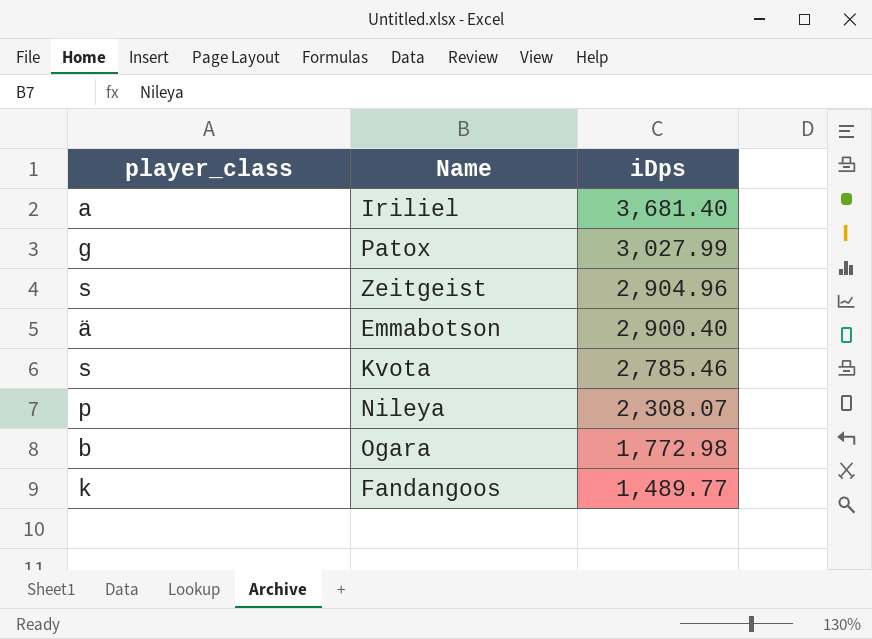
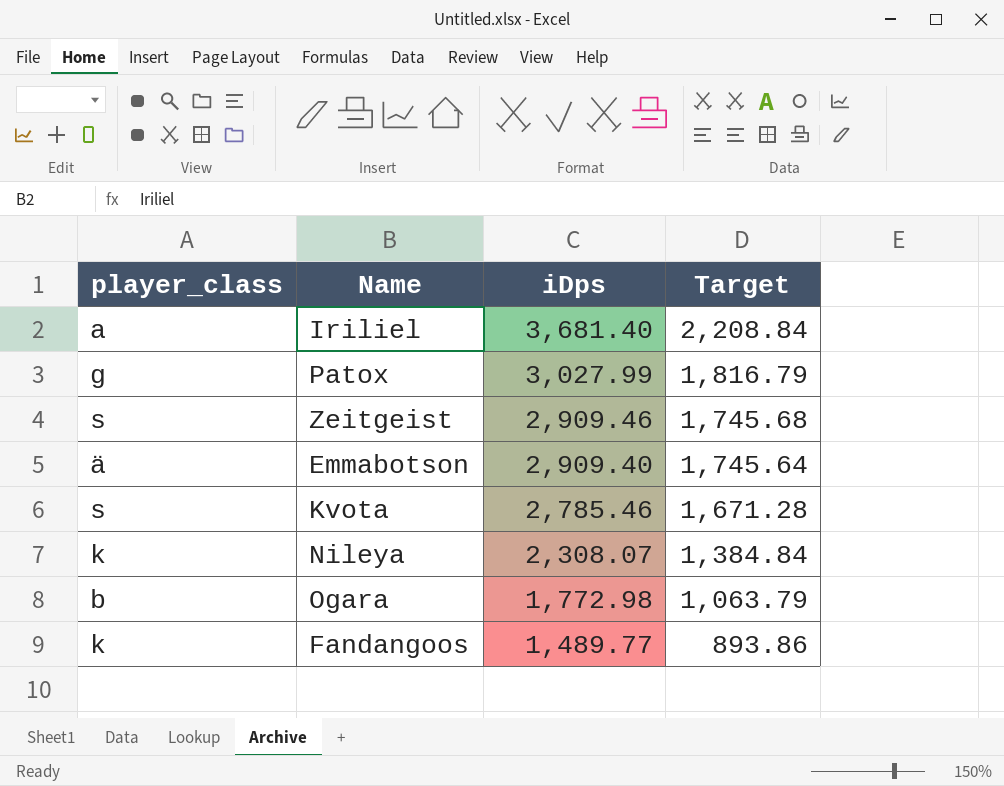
column Target | formula: none -> [iDps] * 0.6
Zeitgeist | iDps: 2,904.96 -> 2,909.46
Emmabotson | iDps: 2,900.40 -> 2,909.40
Nileya | player_class: p -> k

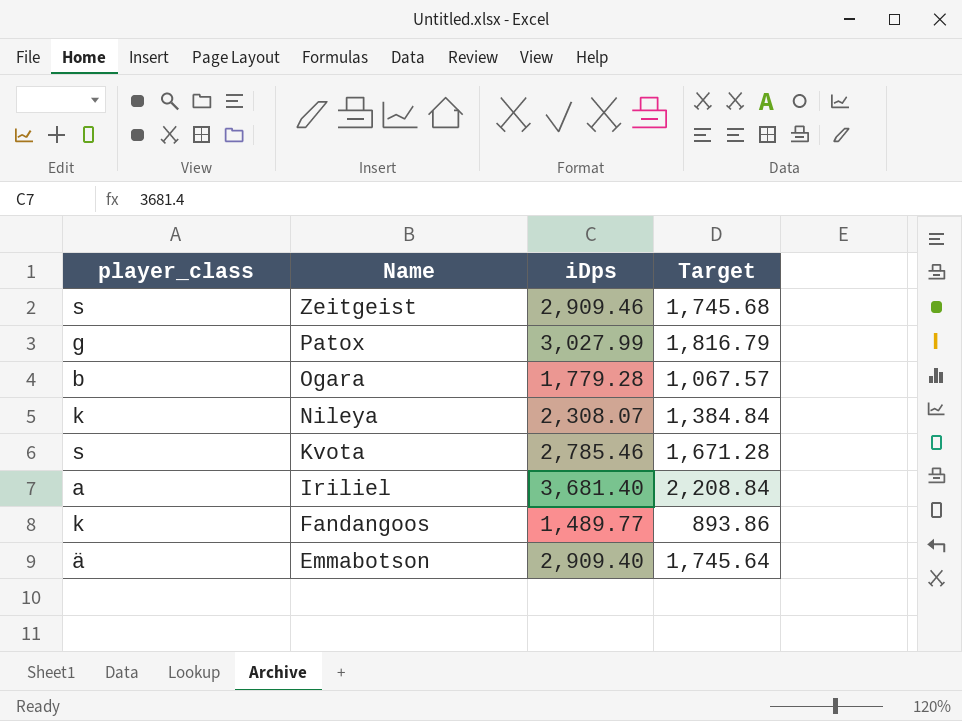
row order: iDps descending -> Name descending
Ogara | iDps: 1,772.98 -> 1,779.28
Ogara | Target: 1,063.79 -> 1,067.57

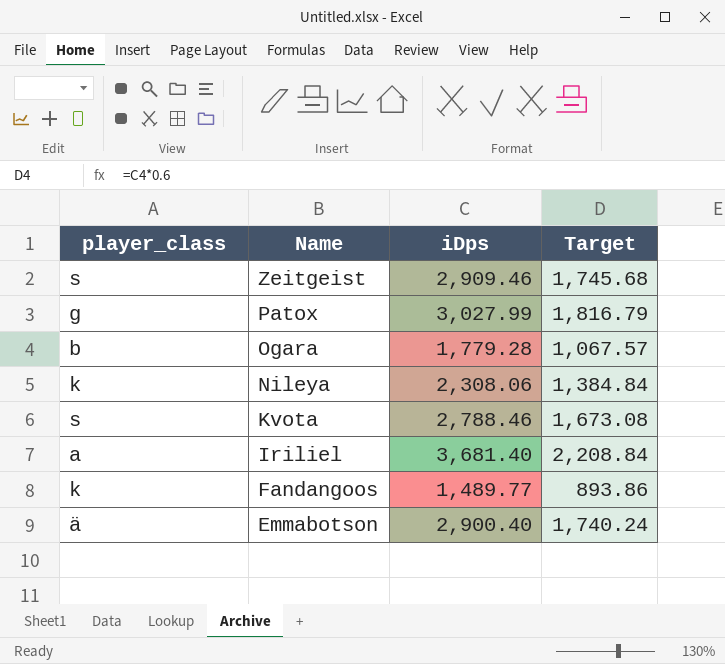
Nileya | iDps: 2,308.07 -> 2,308.06
Kvota | iDps: 2,785.46 -> 2,788.46
Kvota | Target: 1,671.28 -> 1,673.08
Emmabotson | iDps: 2,909.40 -> 2,900.40
Emmabotson | Target: 1,745.64 -> 1,740.24

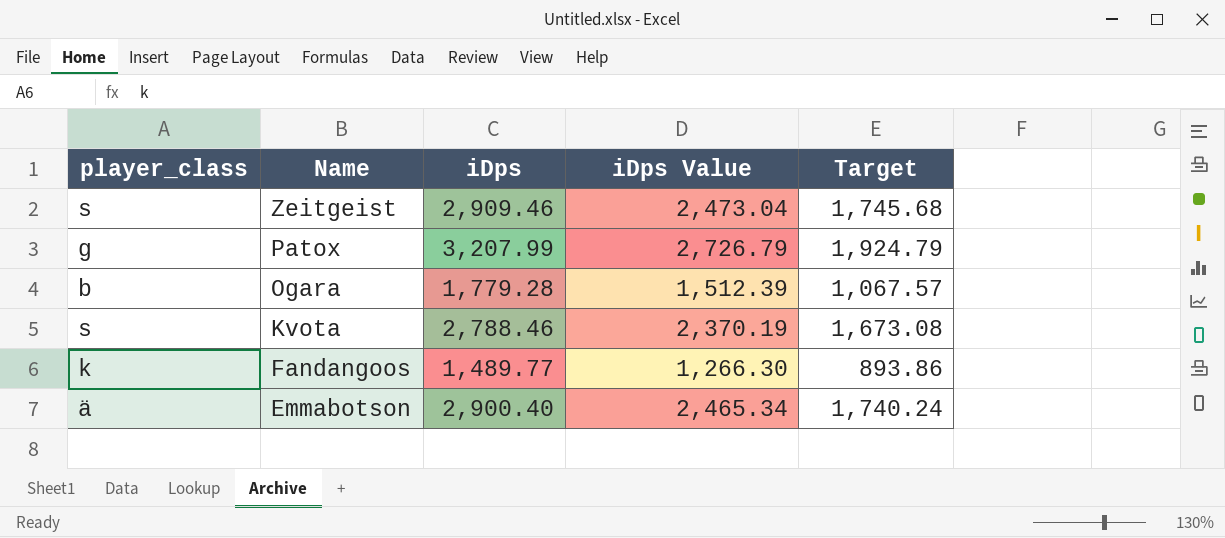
column iDps Value | formula: none -> [iDps] * 0.85
row Nileya: k | 2,308.06 | 1,384.84 -> none
row Iriliel: a | 3,681.40 | 2,208.84 -> none
Patox | iDps: 3,027.99 -> 3,207.99
Patox | Target: 1,816.79 -> 1,924.79

